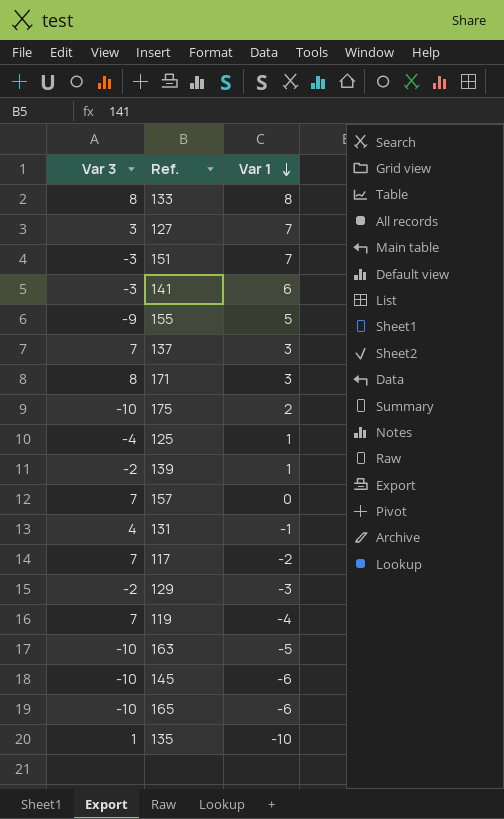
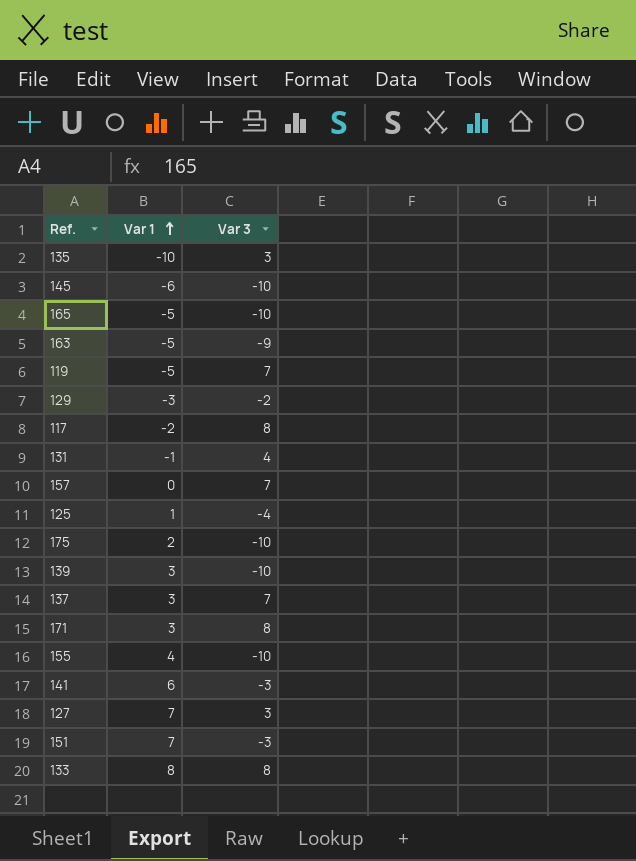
row order: Var 1 descending -> Var 1 ascending
column Var 3 | position: 1 -> 3
135 | Var 3: 1 -> 3
165 | Var 1: -6 -> -5
163 | Var 3: -10 -> -9
119 | Var 1: -4 -> -5
117 | Var 3: 7 -> 8
139 | Var 1: 1 -> 3
139 | Var 3: -2 -> -10
155 | Var 1: 5 -> 4
155 | Var 3: -9 -> -10

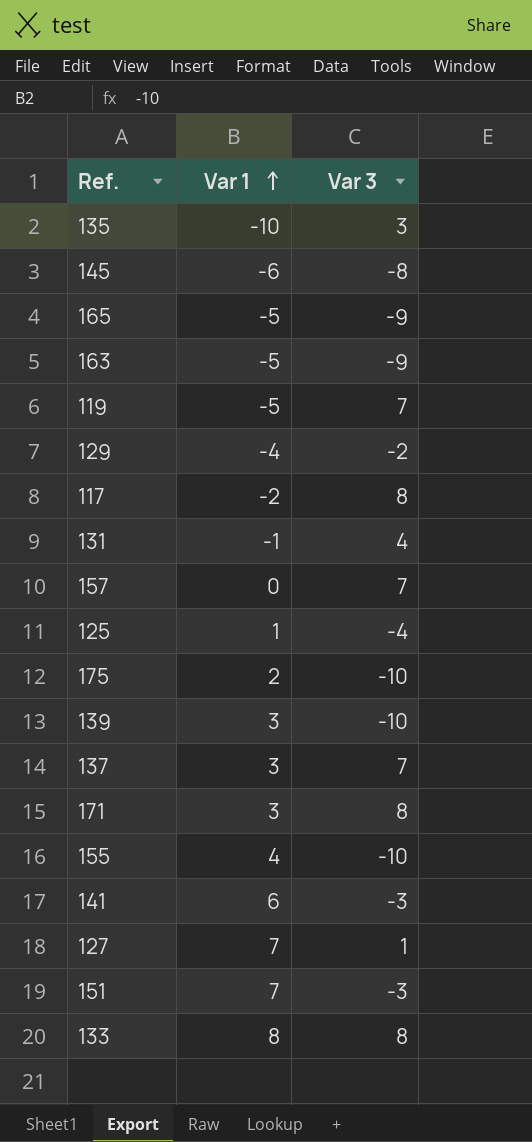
145 | Var 3: -10 -> -8
165 | Var 3: -10 -> -9
129 | Var 1: -3 -> -4
127 | Var 3: 3 -> 1

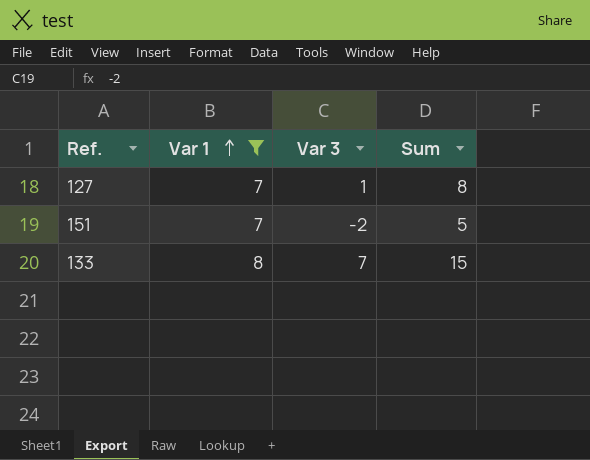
filter: none -> Var 1 >= 7
column Sum | formula: none -> [Var 1] + [Var 3]
151 | Var 3: -3 -> -2
133 | Var 3: 8 -> 7

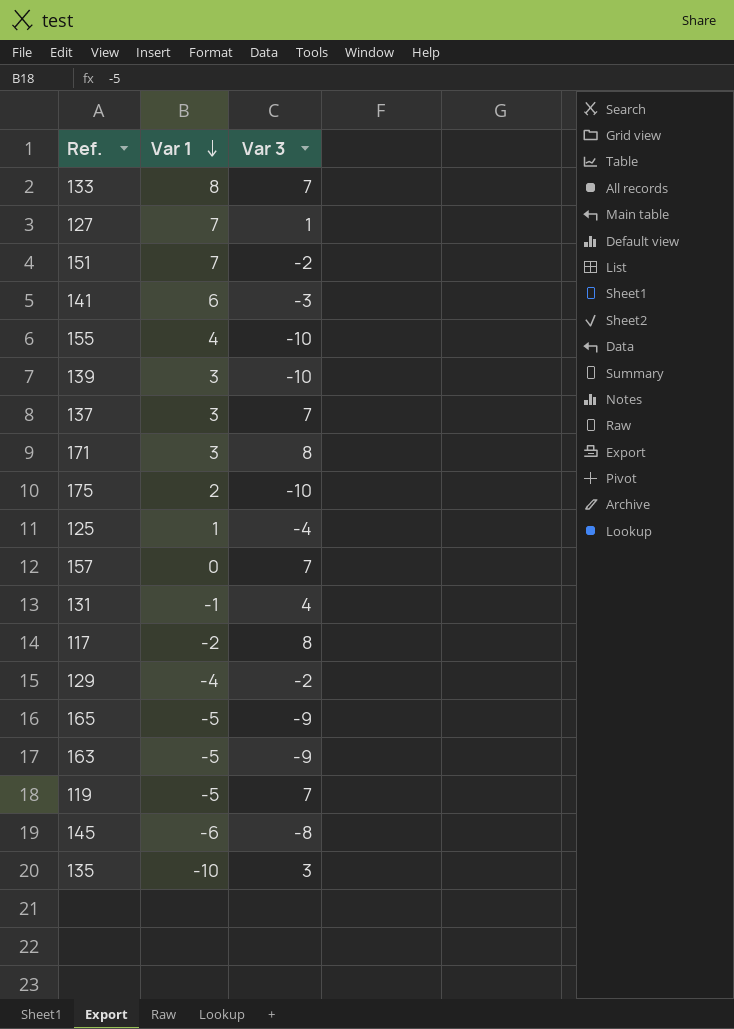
filter: Var 1 >= 7 -> none
row order: Var 1 ascending -> Var 1 descending
column Sum | formula: [Var 1] + [Var 3] -> none

